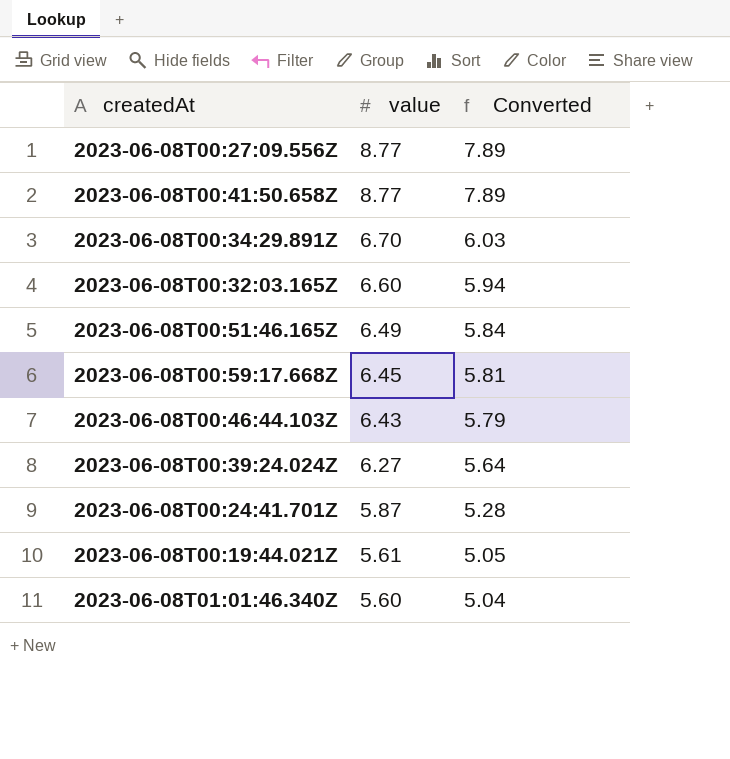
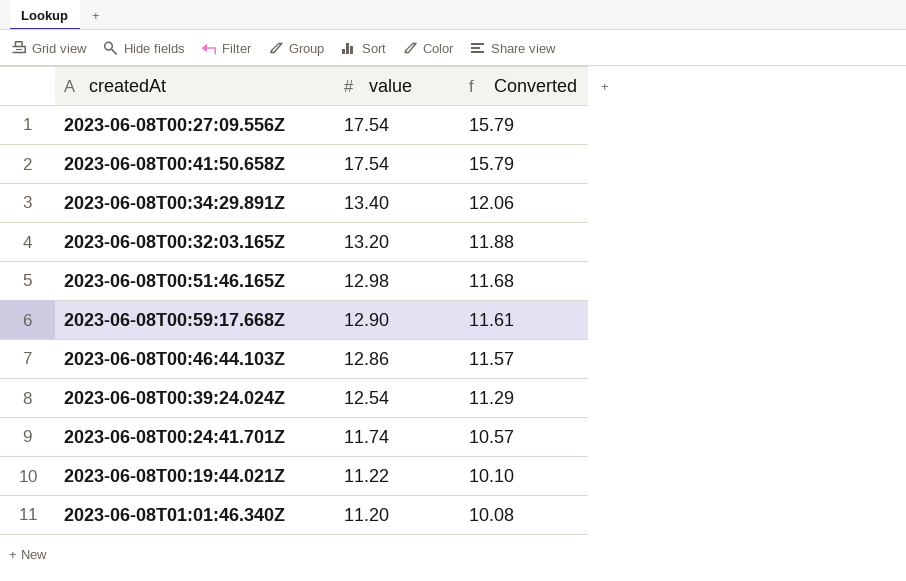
2023-06-08T00:27:09.556Z | value: 8.77 -> 17.54
2023-06-08T00:27:09.556Z | Converted: 7.89 -> 15.79
2023-06-08T00:41:50.658Z | value: 8.77 -> 17.54
2023-06-08T00:41:50.658Z | Converted: 7.89 -> 15.79
2023-06-08T00:34:29.891Z | value: 6.70 -> 13.40
2023-06-08T00:34:29.891Z | Converted: 6.03 -> 12.06
2023-06-08T00:32:03.165Z | value: 6.60 -> 13.20
2023-06-08T00:32:03.165Z | Converted: 5.94 -> 11.88
2023-06-08T00:51:46.165Z | value: 6.49 -> 12.98
2023-06-08T00:51:46.165Z | Converted: 5.84 -> 11.68
2023-06-08T00:59:17.668Z | value: 6.45 -> 12.90
2023-06-08T00:59:17.668Z | Converted: 5.81 -> 11.61
2023-06-08T00:46:44.103Z | value: 6.43 -> 12.86
2023-06-08T00:46:44.103Z | Converted: 5.79 -> 11.57
2023-06-08T00:39:24.024Z | value: 6.27 -> 12.54
2023-06-08T00:39:24.024Z | Converted: 5.64 -> 11.29
2023-06-08T00:24:41.701Z | value: 5.87 -> 11.74
2023-06-08T00:24:41.701Z | Converted: 5.28 -> 10.57
2023-06-08T00:19:44.021Z | value: 5.61 -> 11.22
2023-06-08T00:19:44.021Z | Converted: 5.05 -> 10.10
2023-06-08T01:01:46.340Z | value: 5.60 -> 11.20
2023-06-08T01:01:46.340Z | Converted: 5.04 -> 10.08

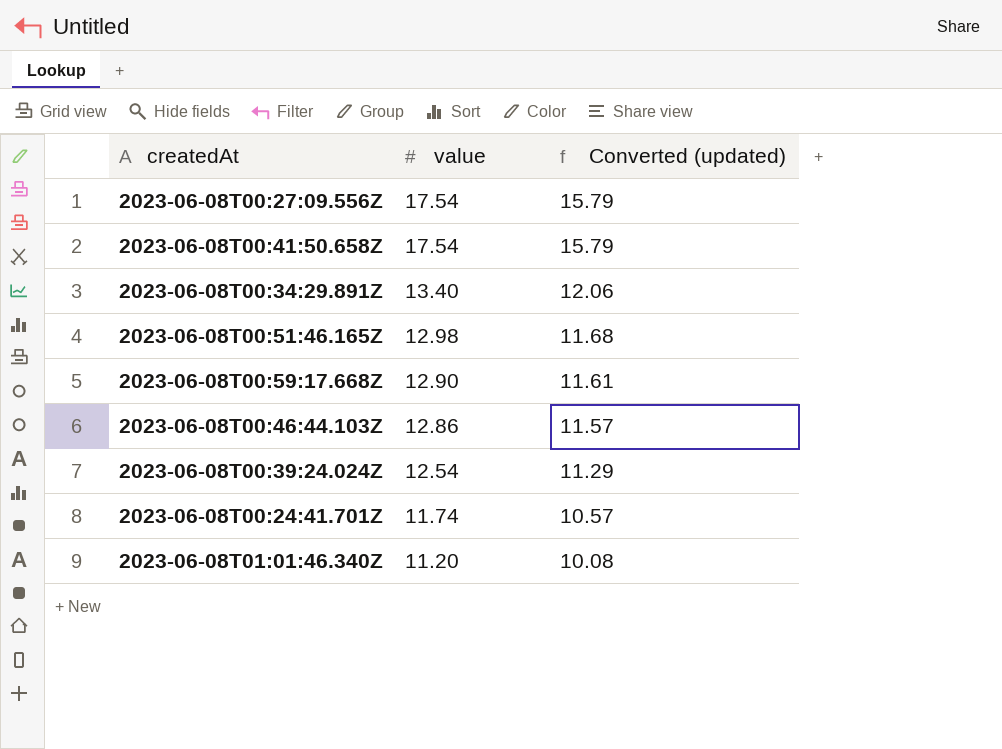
column name: Converted -> Converted (updated)
row 2023-06-08T00:32:03.165Z: 13.20 | 11.88 -> none
row 2023-06-08T00:19:44.021Z: 11.22 | 10.10 -> none

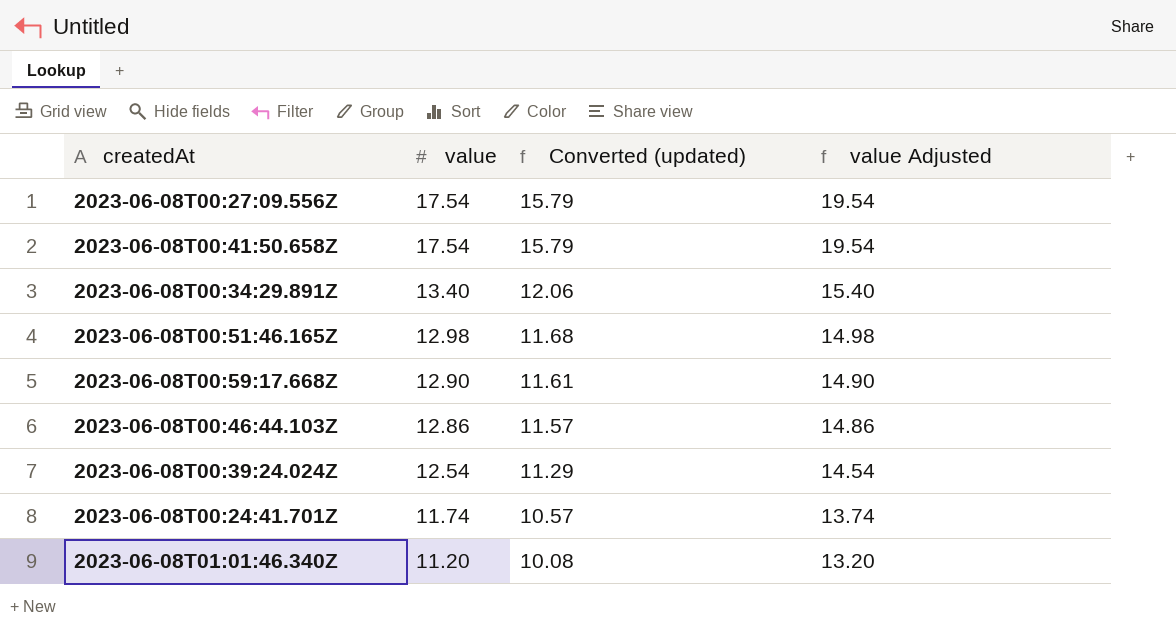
column value Adjusted | formula: none -> [value] + 2

